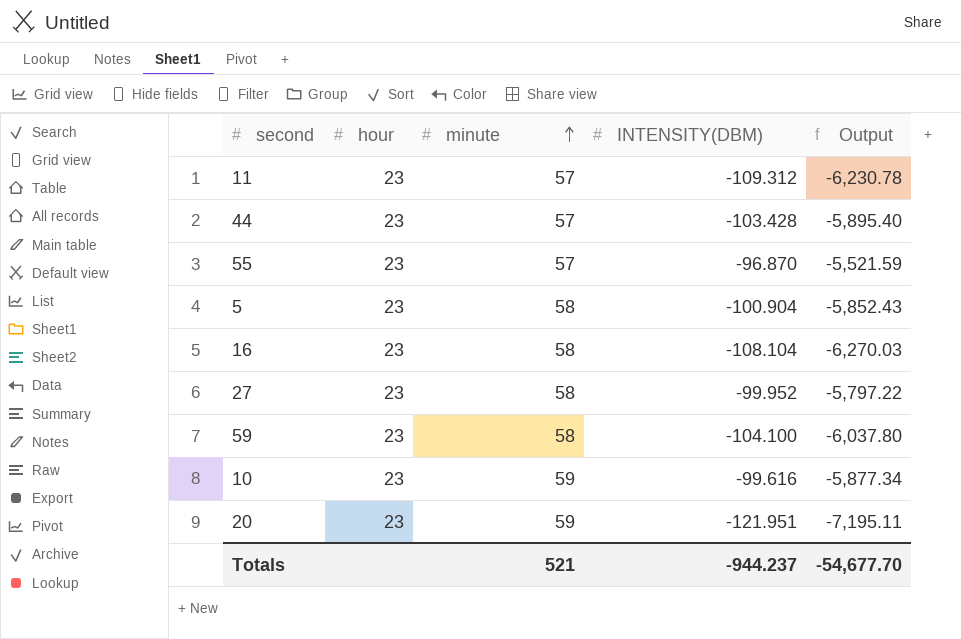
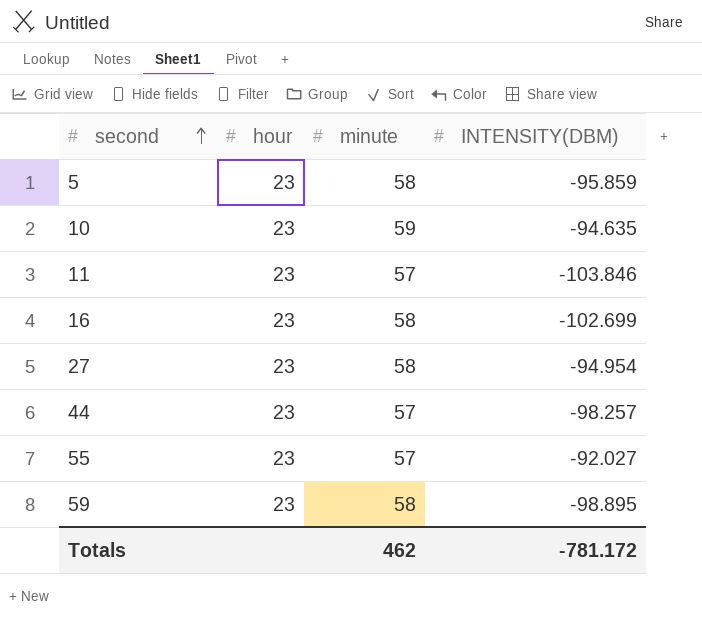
row order: minute ascending -> second ascending
column Output | formula: [minute] * [INTENSITY(DBM)] -> none
row 20: 23 | 59 | -121.951 | -7,195.11 -> none
5 | INTENSITY(DBM): -100.904 -> -95.859
10 | INTENSITY(DBM): -99.616 -> -94.635
11 | INTENSITY(DBM): -109.312 -> -103.846
16 | INTENSITY(DBM): -108.104 -> -102.699
27 | INTENSITY(DBM): -99.952 -> -94.954
44 | INTENSITY(DBM): -103.428 -> -98.257
55 | INTENSITY(DBM): -96.870 -> -92.027
59 | INTENSITY(DBM): -104.100 -> -98.895
Totals | minute: 521 -> 462
Totals | INTENSITY(DBM): -944.237 -> -781.172

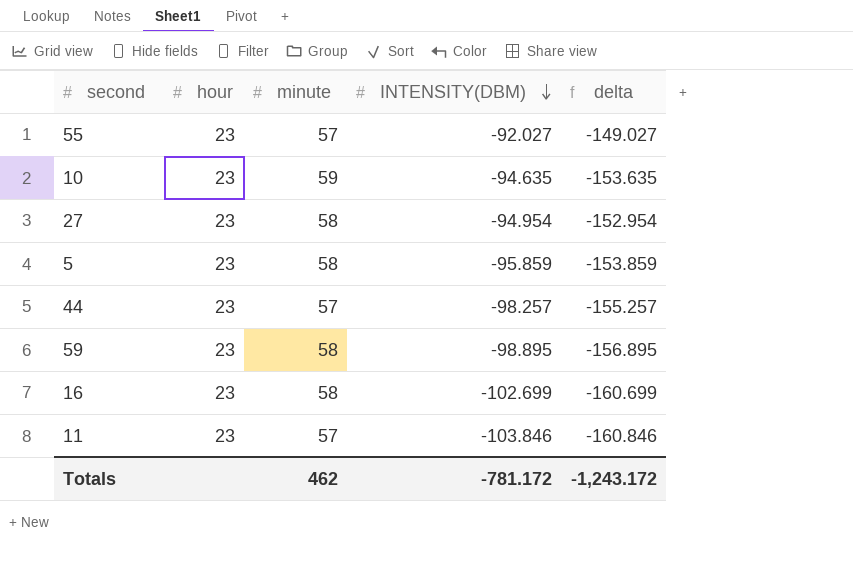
row order: second ascending -> INTENSITY(DBM) descending
column delta | formula: none -> [INTENSITY(DBM)] - [minute]

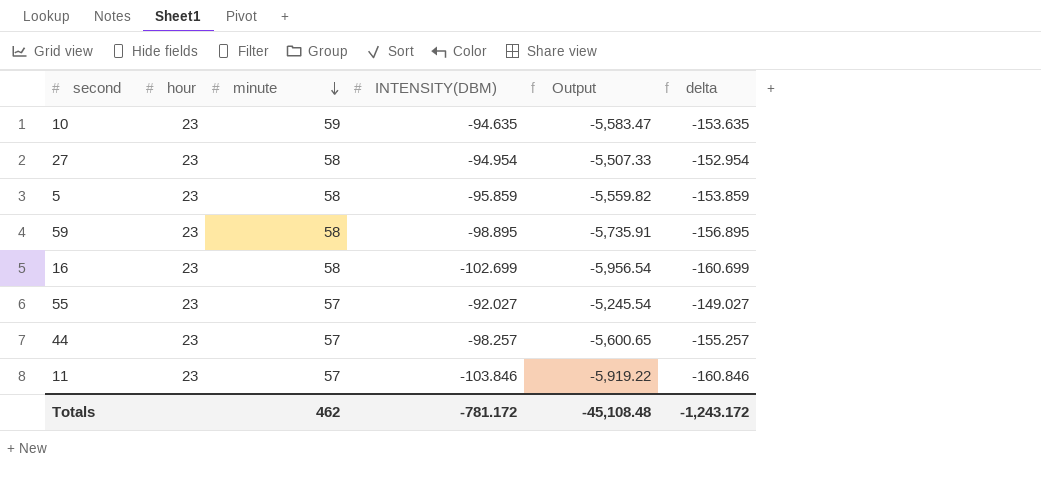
row order: INTENSITY(DBM) descending -> minute descending
column Output | formula: none -> [minute] * [INTENSITY(DBM)]

